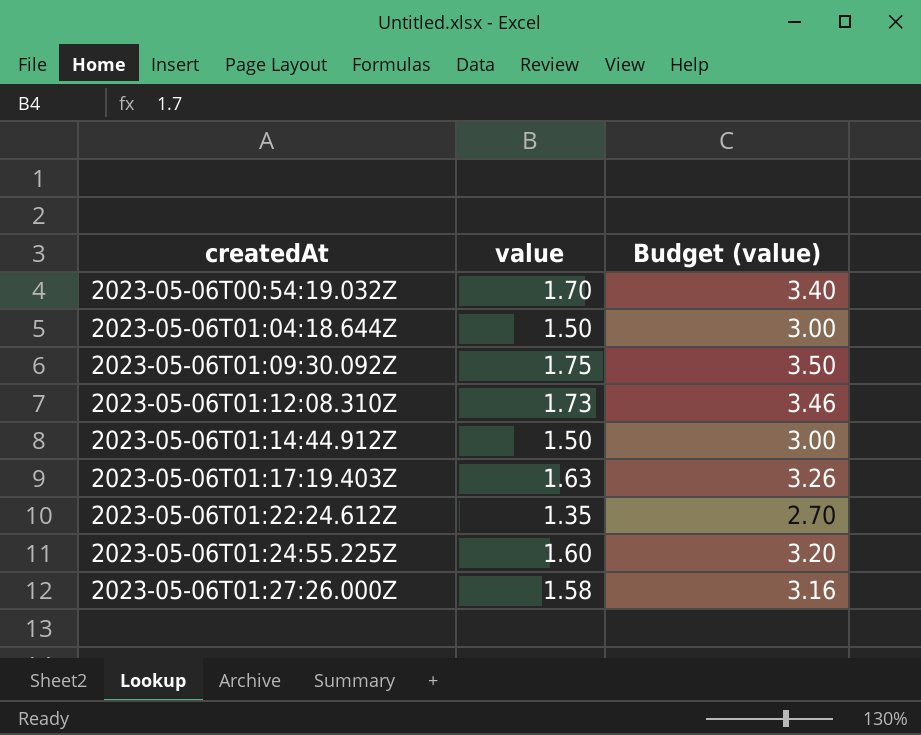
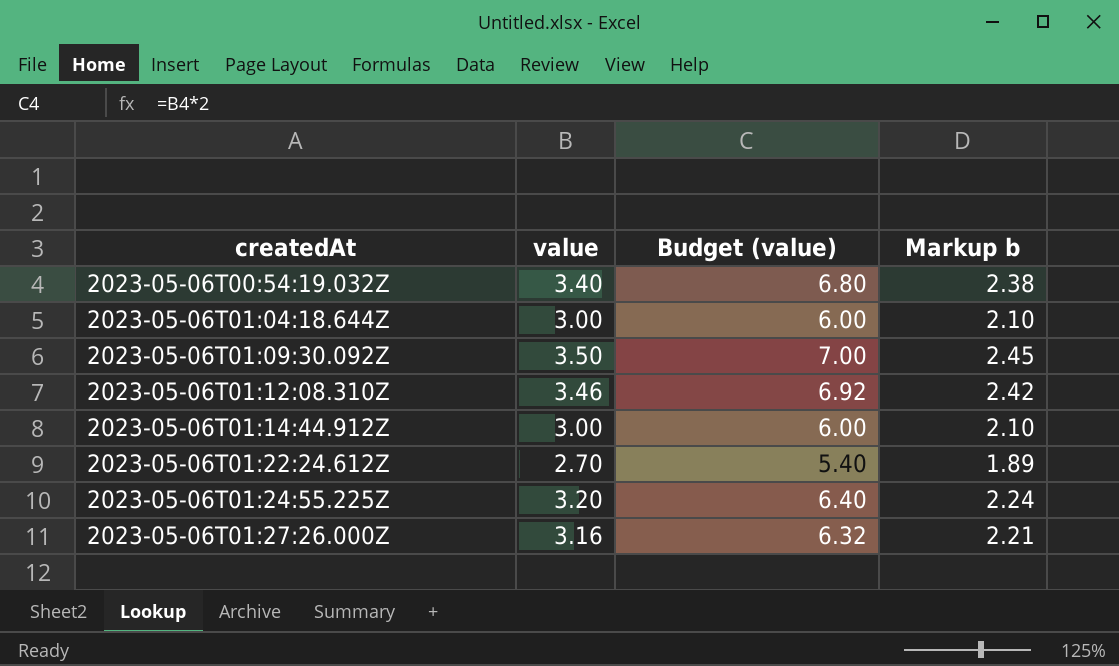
column Markup b | formula: none -> [value] * 0.7
row 2023-05-06T01:17:19.403Z: 1.63 | 3.26 -> none
2023-05-06T00:54:19.032Z | value: 1.70 -> 3.40
2023-05-06T00:54:19.032Z | Budget (value): 3.40 -> 6.80
2023-05-06T01:04:18.644Z | value: 1.50 -> 3.00
2023-05-06T01:04:18.644Z | Budget (value): 3.00 -> 6.00
2023-05-06T01:09:30.092Z | value: 1.75 -> 3.50
2023-05-06T01:09:30.092Z | Budget (value): 3.50 -> 7.00
2023-05-06T01:12:08.310Z | value: 1.73 -> 3.46
2023-05-06T01:12:08.310Z | Budget (value): 3.46 -> 6.92
2023-05-06T01:14:44.912Z | value: 1.50 -> 3.00
2023-05-06T01:14:44.912Z | Budget (value): 3.00 -> 6.00
2023-05-06T01:22:24.612Z | value: 1.35 -> 2.70
2023-05-06T01:22:24.612Z | Budget (value): 2.70 -> 5.40
2023-05-06T01:24:55.225Z | value: 1.60 -> 3.20
2023-05-06T01:24:55.225Z | Budget (value): 3.20 -> 6.40
2023-05-06T01:27:26.000Z | value: 1.58 -> 3.16
2023-05-06T01:27:26.000Z | Budget (value): 3.16 -> 6.32

